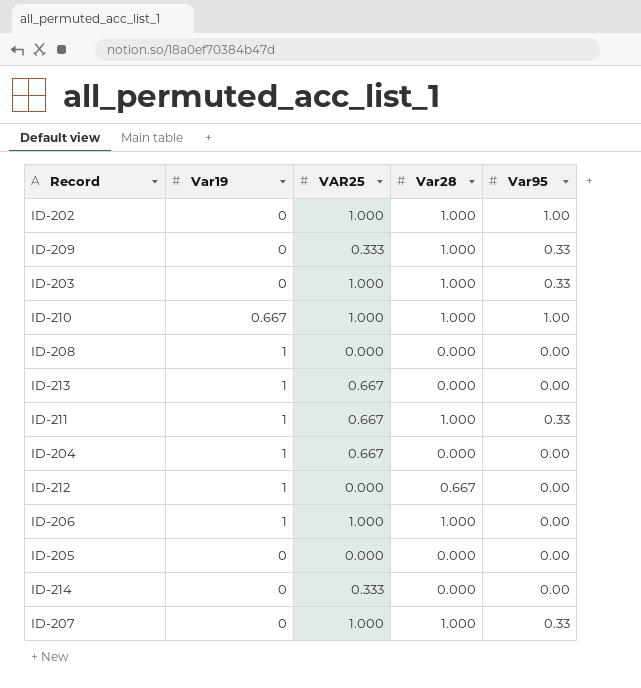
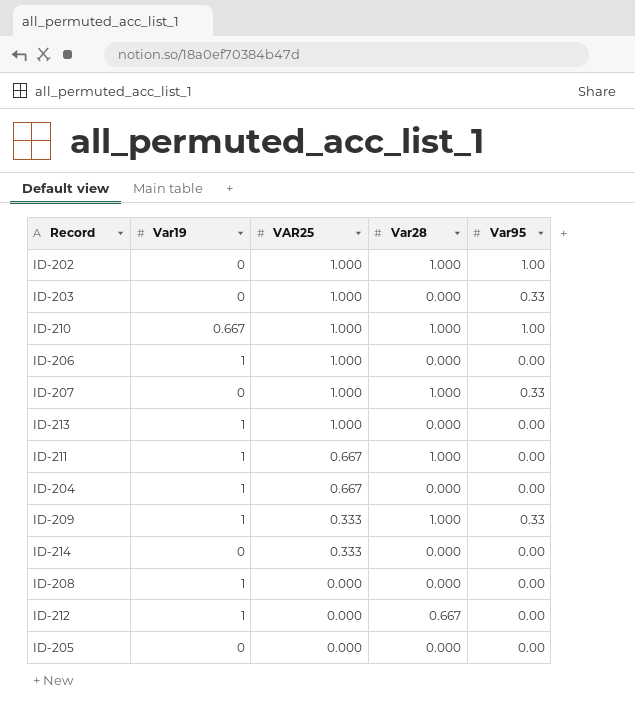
row order: none -> VAR25 descending
ID-203 | Var28: 1.000 -> 0.000
ID-206 | Var28: 1.000 -> 0.000
ID-213 | VAR25: 0.667 -> 1.000
ID-211 | Var95: 0.33 -> 0.00
ID-209 | Var19: 0 -> 1

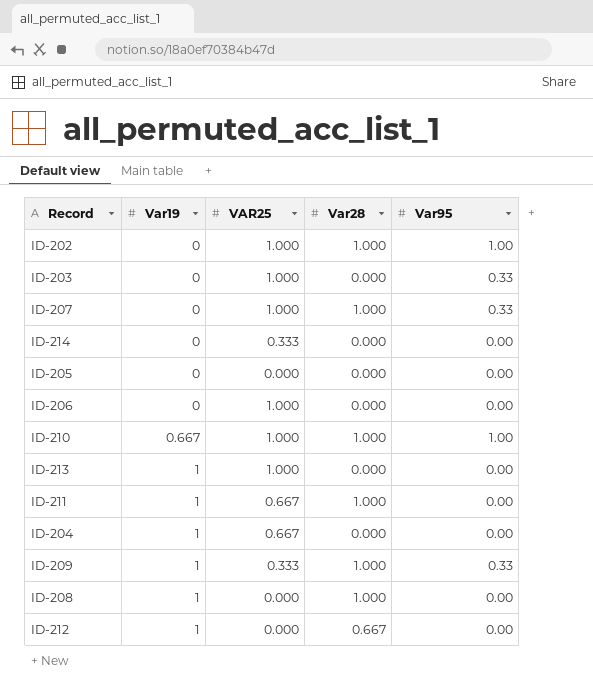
row order: VAR25 descending -> Var19 ascending
ID-206 | Var19: 1 -> 0
ID-208 | Var28: 0.000 -> 1.000

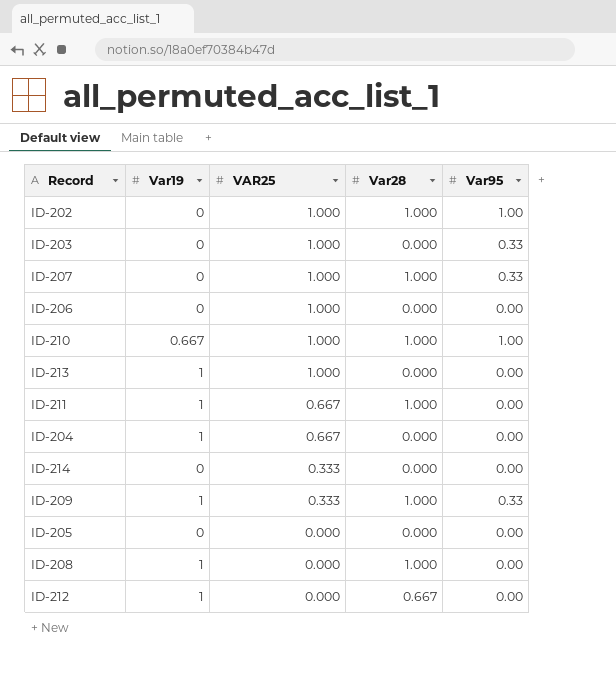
row order: Var19 ascending -> VAR25 descending

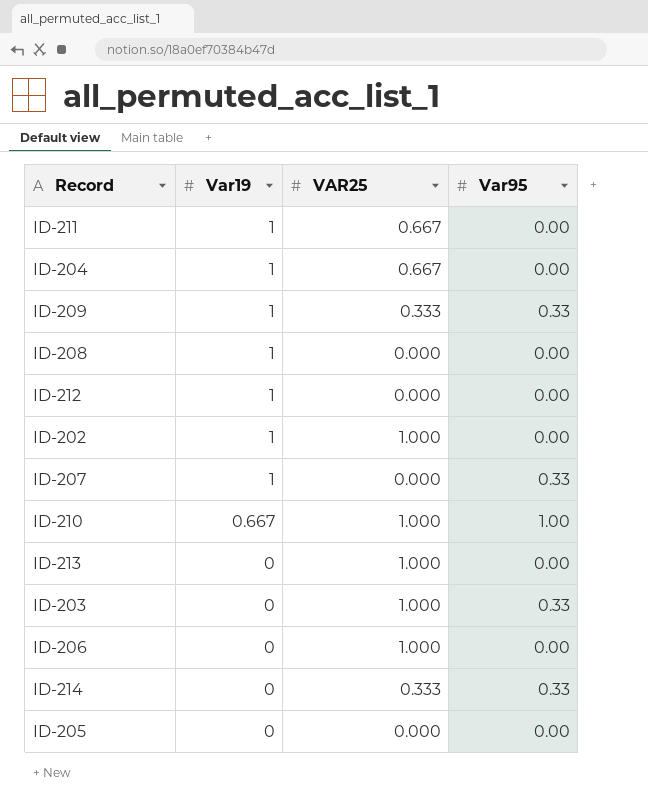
row order: VAR25 descending -> Var19 descending
column Var28 | position: 4 -> none
ID-202 | Var19: 0 -> 1
ID-202 | Var95: 1.00 -> 0.00
ID-207 | Var19: 0 -> 1
ID-207 | VAR25: 1.000 -> 0.000
ID-213 | Var19: 1 -> 0
ID-214 | Var95: 0.00 -> 0.33

